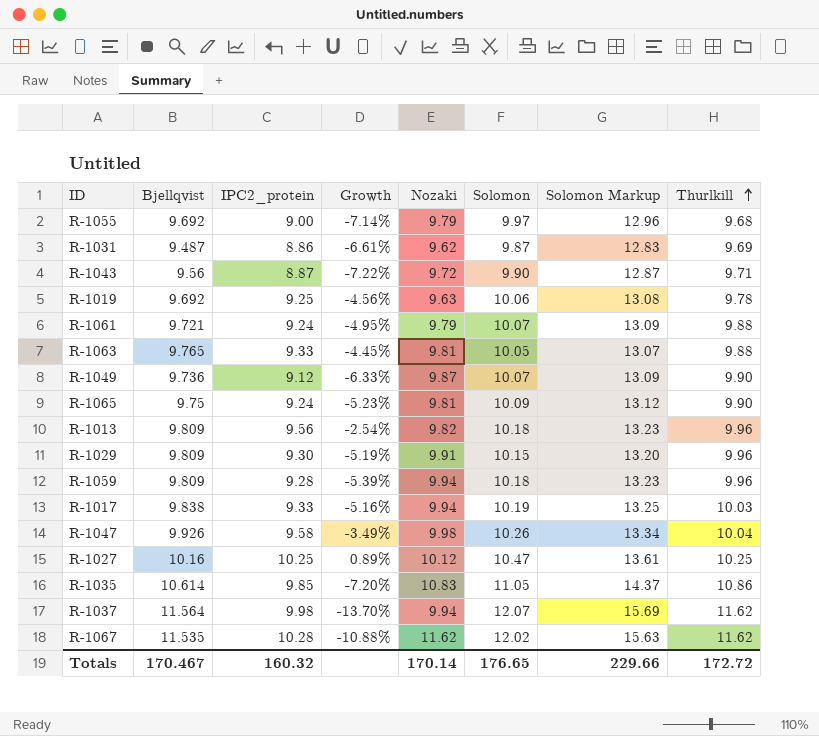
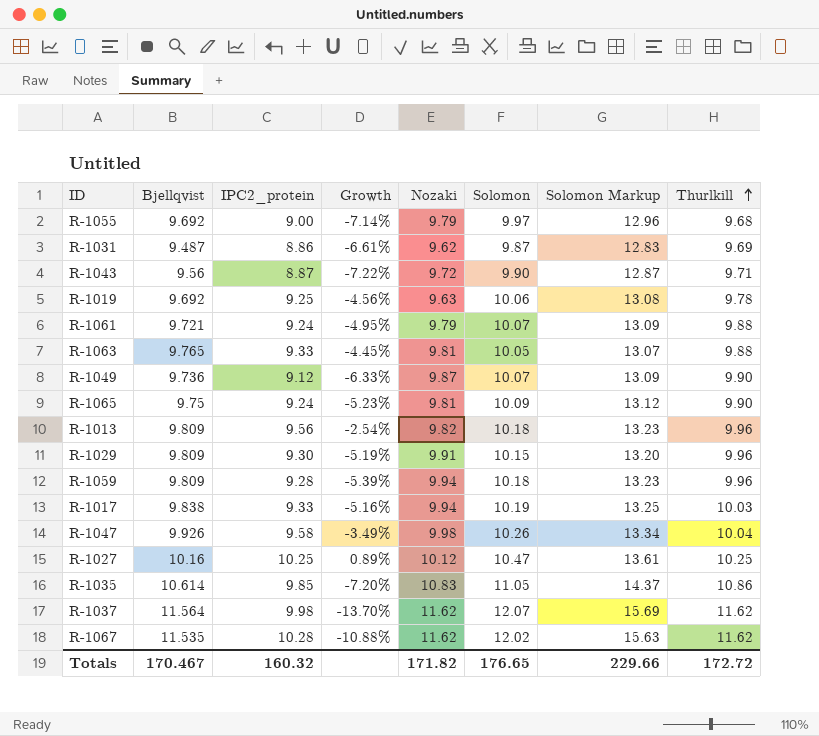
R-1037 | Nozaki: 9.94 -> 11.62
Totals | Nozaki: 170.14 -> 171.82

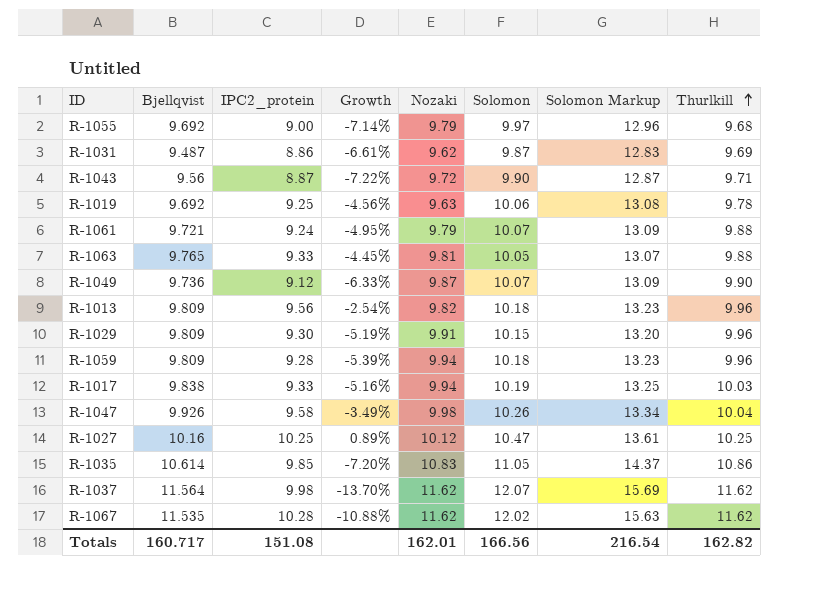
row R-1065: 9.75 | 9.24 | -5.23% | 9.81 | 10.09 | 13.12 | 9.90 -> none
Totals | Bjellqvist: 170.467 -> 160.717
Totals | IPC2_protein: 160.32 -> 151.08
Totals | Nozaki: 171.82 -> 162.01
Totals | Solomon: 176.65 -> 166.56
Totals | Solomon Markup: 229.66 -> 216.54
Totals | Thurlkill: 172.72 -> 162.82

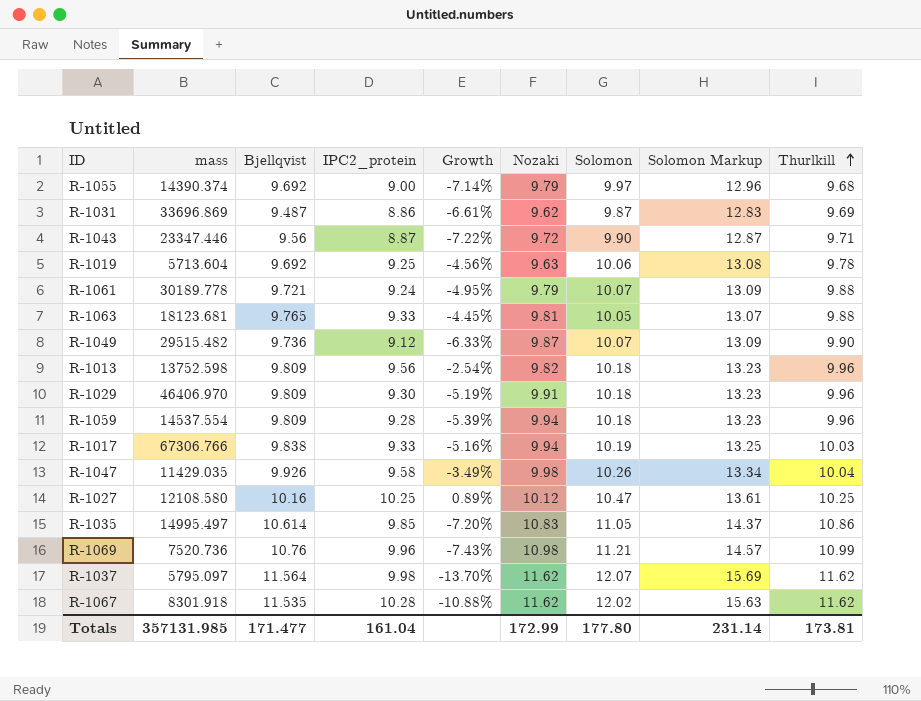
column mass | position: none -> 2
R-1029 | Solomon: 10.15 -> 10.18
R-1029 | Solomon Markup: 13.20 -> 13.23
row R-1069: none -> 7520.736 | 10.76 | 9.96 | -7.43% | 10.98 | 11.21 | 14.57 | 10.99
Totals | Bjellqvist: 160.717 -> 171.477
Totals | IPC2_protein: 151.08 -> 161.04
Totals | Nozaki: 162.01 -> 172.99
Totals | Solomon: 166.56 -> 177.80
Totals | Solomon Markup: 216.54 -> 231.14
Totals | Thurlkill: 162.82 -> 173.81

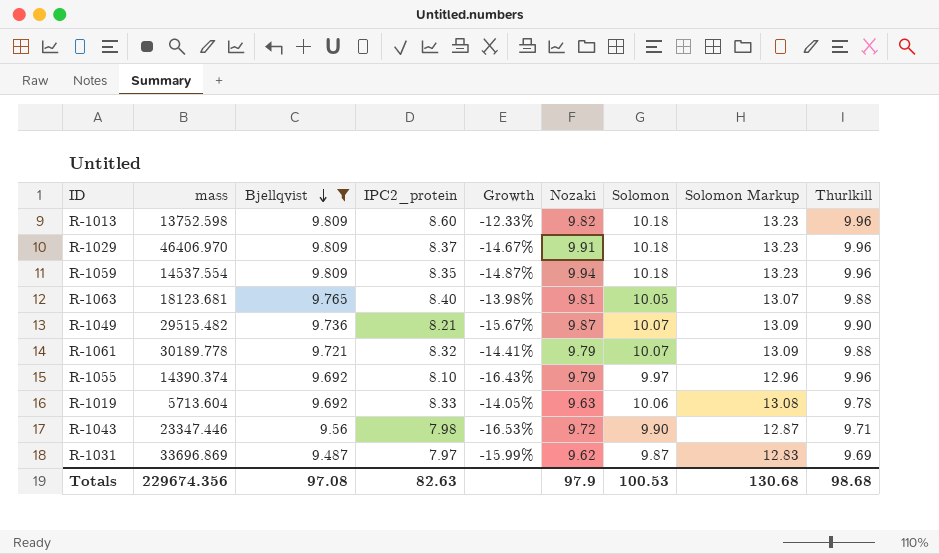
filter: none -> Bjellqvist <= 9.809
row order: Thurlkill ascending -> Bjellqvist descending
R-1013 | IPC2_protein: 9.56 -> 8.60
R-1013 | Growth: -2.54% -> -12.33%
R-1029 | IPC2_protein: 9.30 -> 8.37
R-1029 | Growth: -5.19% -> -14.67%
R-1059 | IPC2_protein: 9.28 -> 8.35
R-1059 | Growth: -5.39% -> -14.87%
R-1063 | IPC2_protein: 9.33 -> 8.40
R-1063 | Growth: -4.45% -> -13.98%
R-1049 | IPC2_protein: 9.12 -> 8.21
R-1049 | Growth: -6.33% -> -15.67%
R-1061 | IPC2_protein: 9.24 -> 8.32
R-1061 | Growth: -4.95% -> -14.41%
R-1055 | IPC2_protein: 9.00 -> 8.10
R-1055 | Growth: -7.14% -> -16.43%
R-1055 | Thurlkill: 9.68 -> 9.96
R-1019 | IPC2_protein: 9.25 -> 8.33
R-1019 | Growth: -4.56% -> -14.05%
R-1043 | IPC2_protein: 8.87 -> 7.98
R-1043 | Growth: -7.22% -> -16.53%
R-1031 | IPC2_protein: 8.86 -> 7.97
R-1031 | Growth: -6.61% -> -15.99%
Totals | mass: 357131.985 -> 229674.356
Totals | Bjellqvist: 171.477 -> 97.08
Totals | IPC2_protein: 161.04 -> 82.63
Totals | Nozaki: 172.99 -> 97.9
Totals | Solomon: 177.80 -> 100.53
Totals | Solomon Markup: 231.14 -> 130.68
Totals | Thurlkill: 173.81 -> 98.68

